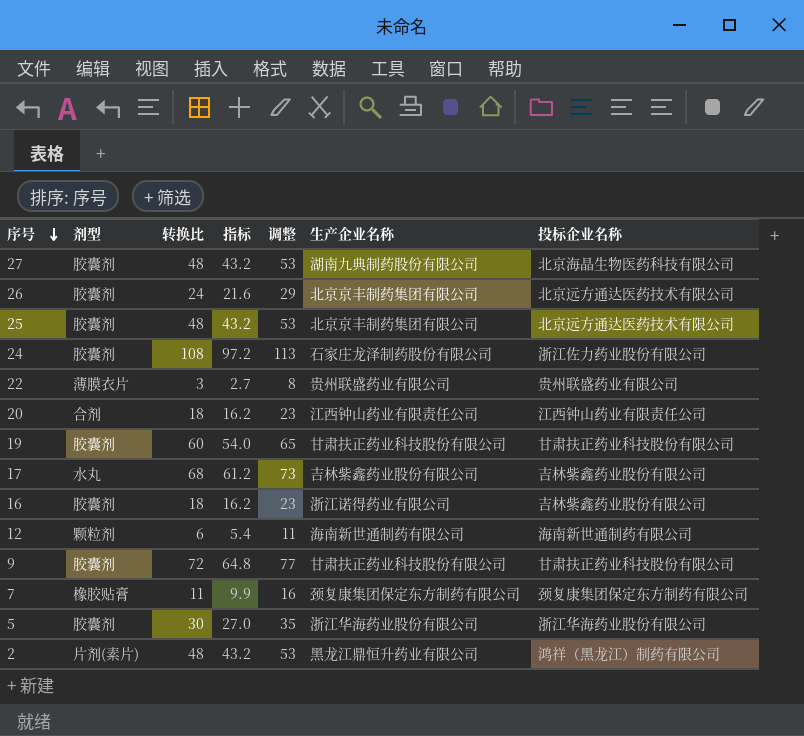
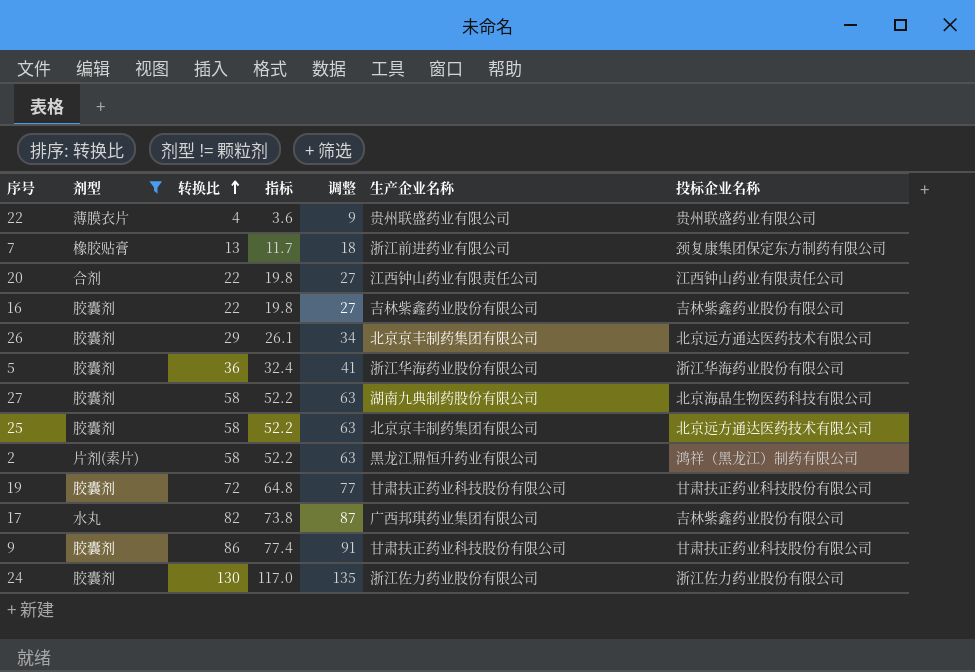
filter: none -> 剂型 != 颗粒剂
row order: 序号 descending -> 转换比 ascending
22 | 转换比: 3 -> 4
22 | 指标: 2.7 -> 3.6
22 | 调整: 8 -> 9
7 | 转换比: 11 -> 13
7 | 指标: 9.9 -> 11.7
7 | 调整: 16 -> 18
7 | 生产企业名称: 颈复康集团保定东方制药有限公司 -> 浙江前进药业有限公司
20 | 转换比: 18 -> 22
20 | 指标: 16.2 -> 19.8
20 | 调整: 23 -> 27
16 | 转换比: 18 -> 22
16 | 指标: 16.2 -> 19.8
16 | 调整: 23 -> 27
16 | 生产企业名称: 浙江诺得药业有限公司 -> 吉林紫鑫药业股份有限公司
26 | 转换比: 24 -> 29
26 | 指标: 21.6 -> 26.1
26 | 调整: 29 -> 34
5 | 转换比: 30 -> 36
5 | 指标: 27.0 -> 32.4
5 | 调整: 35 -> 41
27 | 转换比: 48 -> 58
27 | 指标: 43.2 -> 52.2
27 | 调整: 53 -> 63
25 | 转换比: 48 -> 58
25 | 指标: 43.2 -> 52.2
25 | 调整: 53 -> 63
2 | 转换比: 48 -> 58
2 | 指标: 43.2 -> 52.2
2 | 调整: 53 -> 63
19 | 转换比: 60 -> 72
19 | 指标: 54.0 -> 64.8
19 | 调整: 65 -> 77
17 | 转换比: 68 -> 82
17 | 指标: 61.2 -> 73.8
17 | 调整: 73 -> 87
17 | 生产企业名称: 吉林紫鑫药业股份有限公司 -> 广西邦琪药业集团有限公司
9 | 转换比: 72 -> 86
9 | 指标: 64.8 -> 77.4
9 | 调整: 77 -> 91
24 | 转换比: 108 -> 130
24 | 指标: 97.2 -> 117.0
24 | 调整: 113 -> 135
24 | 生产企业名称: 石家庄龙泽制药股份有限公司 -> 浙江佐力药业股份有限公司

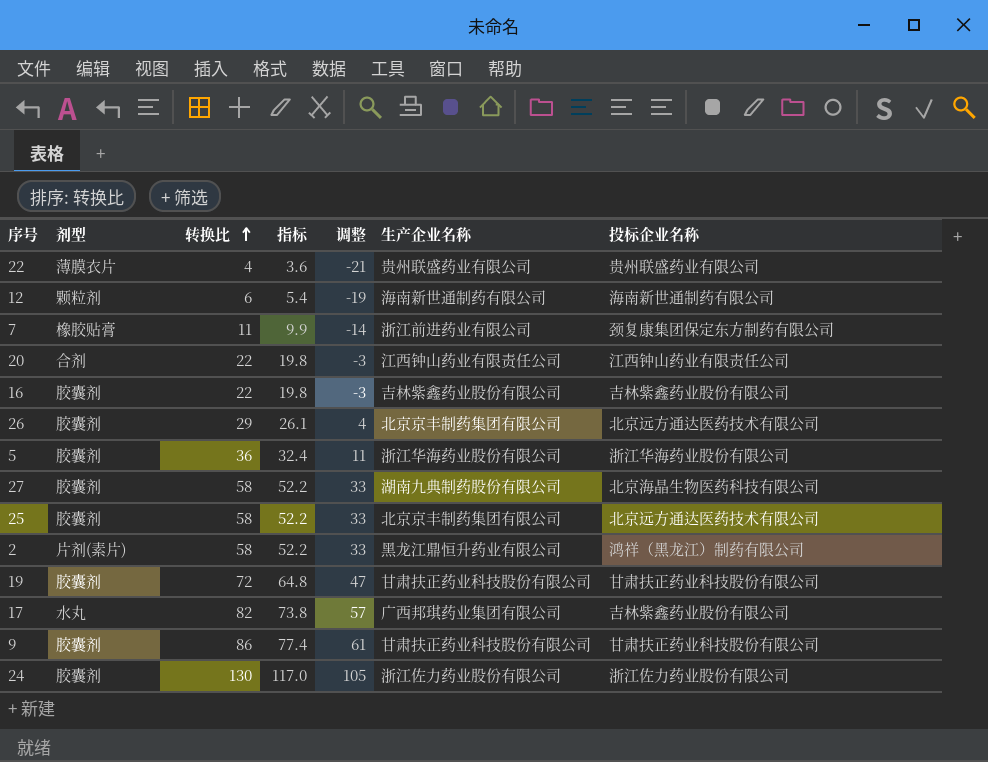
filter: 剂型 != 颗粒剂 -> none
column 调整 | formula: [转换比] + 5 -> [转换比] - 25
7 | 转换比: 13 -> 11
7 | 指标: 11.7 -> 9.9

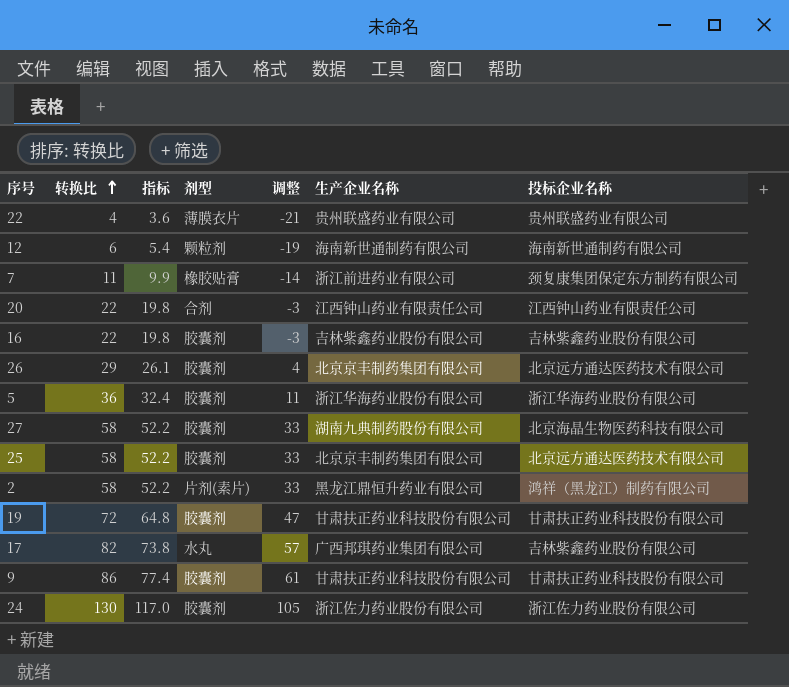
column 剂型 | position: 2 -> 4

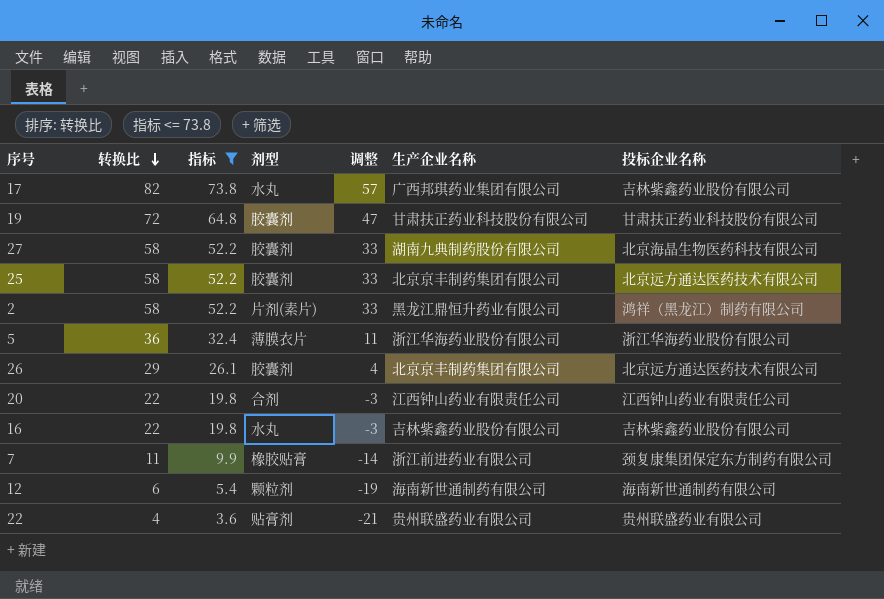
filter: none -> 指标 <= 73.8
row order: 转换比 ascending -> 转换比 descending
5 | 剂型: 胶囊剂 -> 薄膜衣片
16 | 剂型: 胶囊剂 -> 水丸
22 | 剂型: 薄膜衣片 -> 贴膏剂

